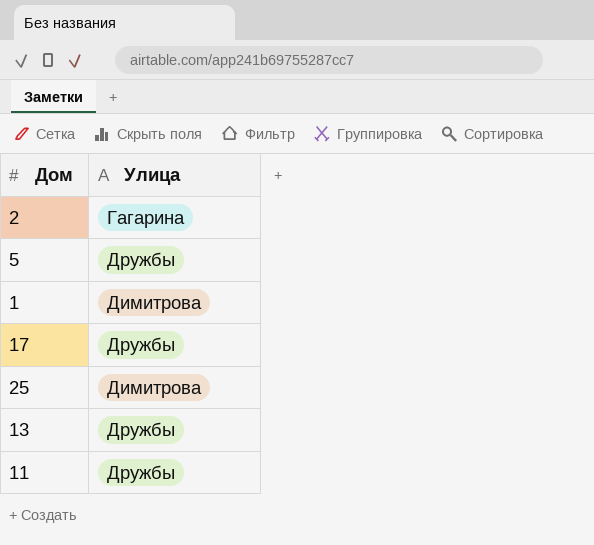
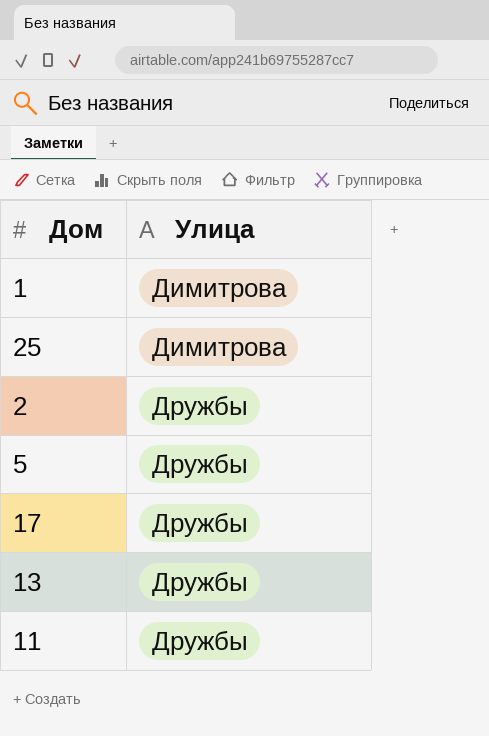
row order: none -> Улица ascending
2 | Улица: Гагарина -> Дружбы

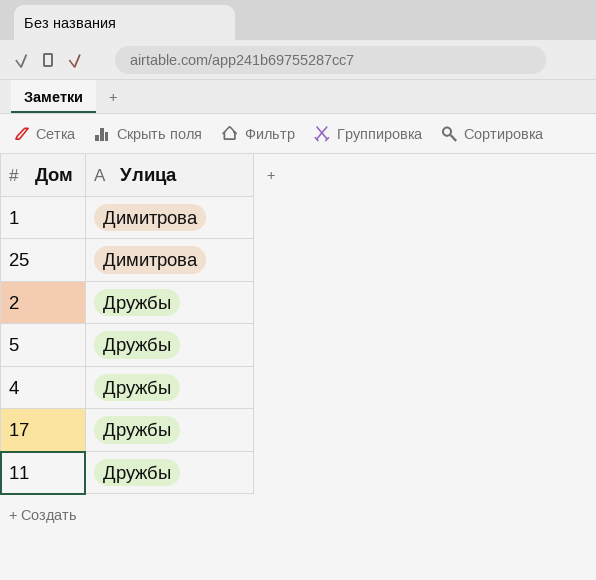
row 13: Дружбы -> none
row 4: none -> Дружбы

